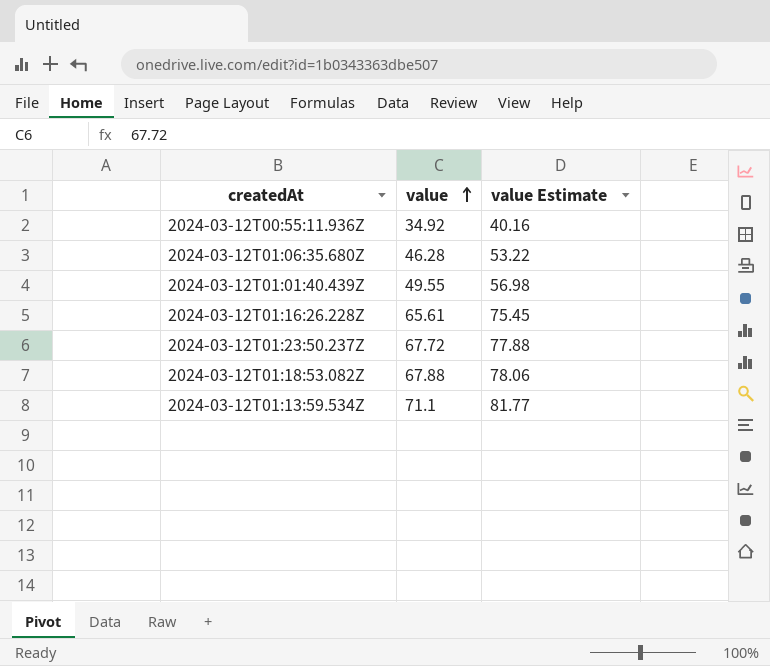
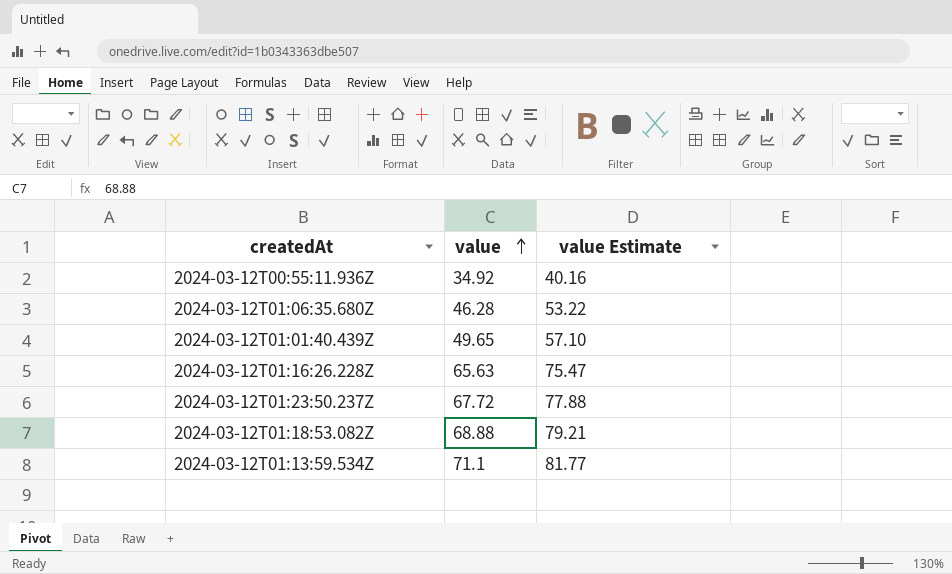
2024-03-12T01:01:40.439Z | value: 49.55 -> 49.65
2024-03-12T01:01:40.439Z | value Estimate: 56.98 -> 57.10
2024-03-12T01:16:26.228Z | value: 65.61 -> 65.63
2024-03-12T01:16:26.228Z | value Estimate: 75.45 -> 75.47
2024-03-12T01:18:53.082Z | value: 67.88 -> 68.88
2024-03-12T01:18:53.082Z | value Estimate: 78.06 -> 79.21

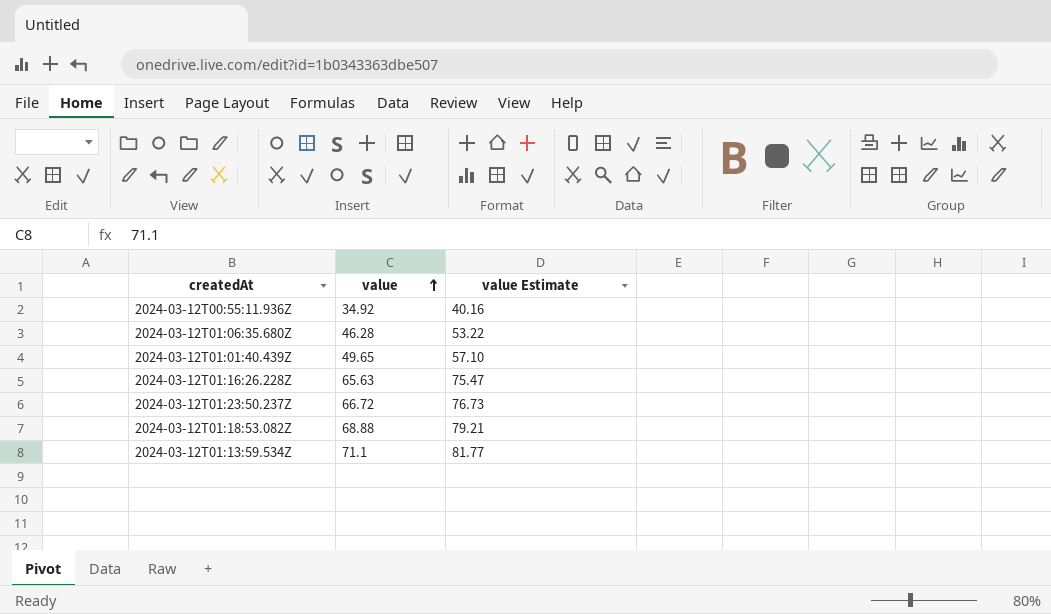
2024-03-12T01:23:50.237Z | value: 67.72 -> 66.72
2024-03-12T01:23:50.237Z | value Estimate: 77.88 -> 76.73

